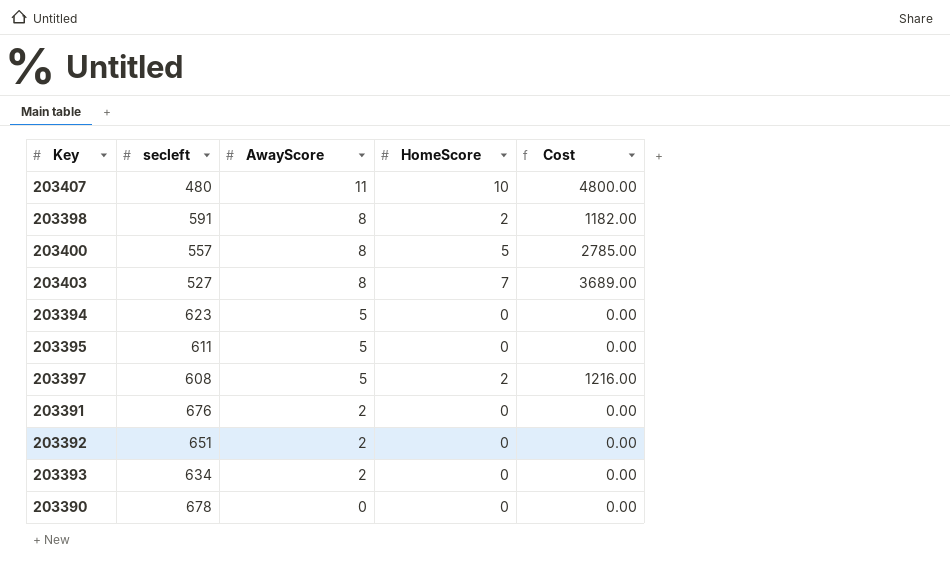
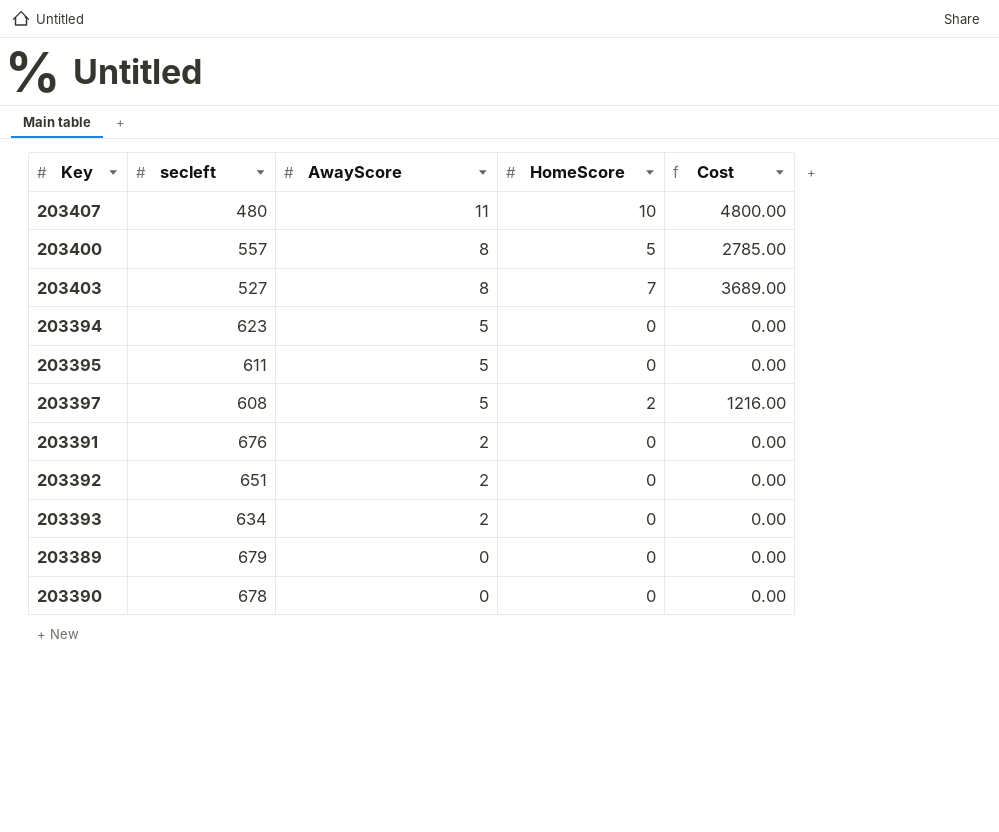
row 203398: 591 | 8 | 2 | 1182.00 -> none
row 203389: none -> 679 | 0 | 0 | 0.00

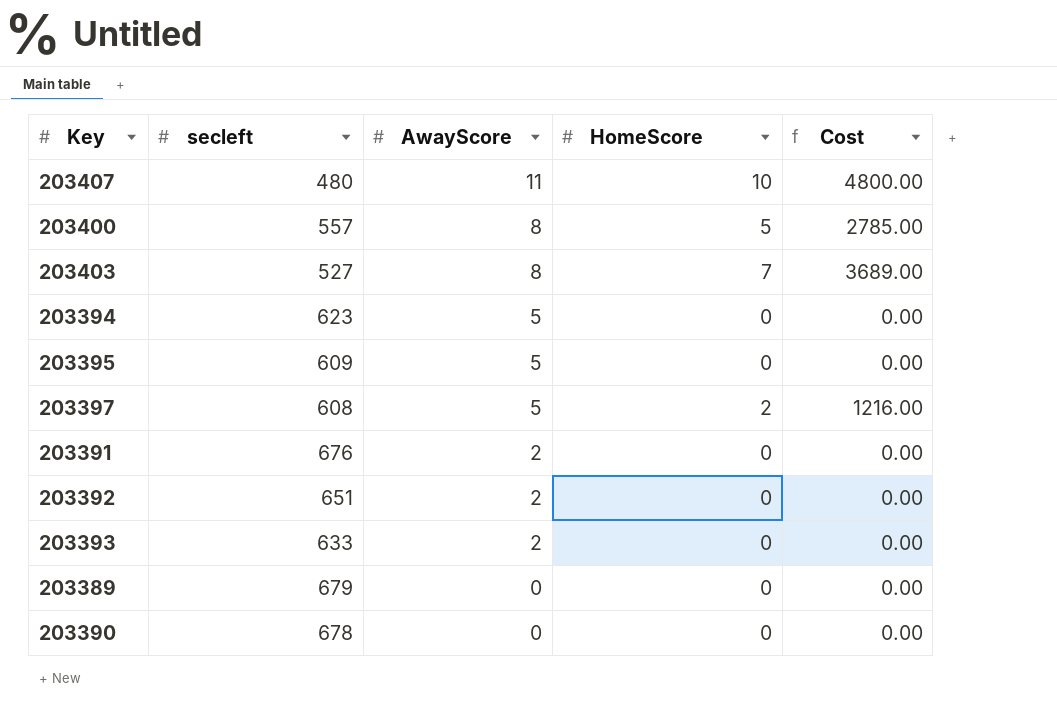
203395 | secleft: 611 -> 609
203393 | secleft: 634 -> 633

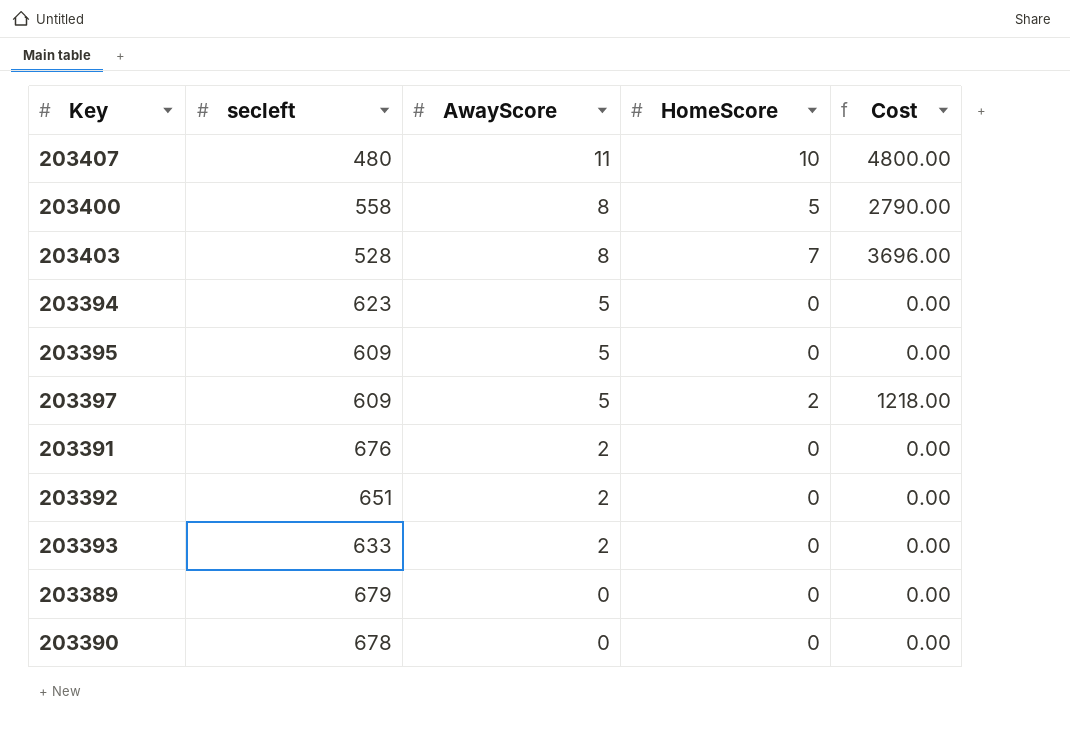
203400 | secleft: 557 -> 558
203400 | Cost: 2785.00 -> 2790.00
203403 | secleft: 527 -> 528
203403 | Cost: 3689.00 -> 3696.00
203397 | secleft: 608 -> 609
203397 | Cost: 1216.00 -> 1218.00

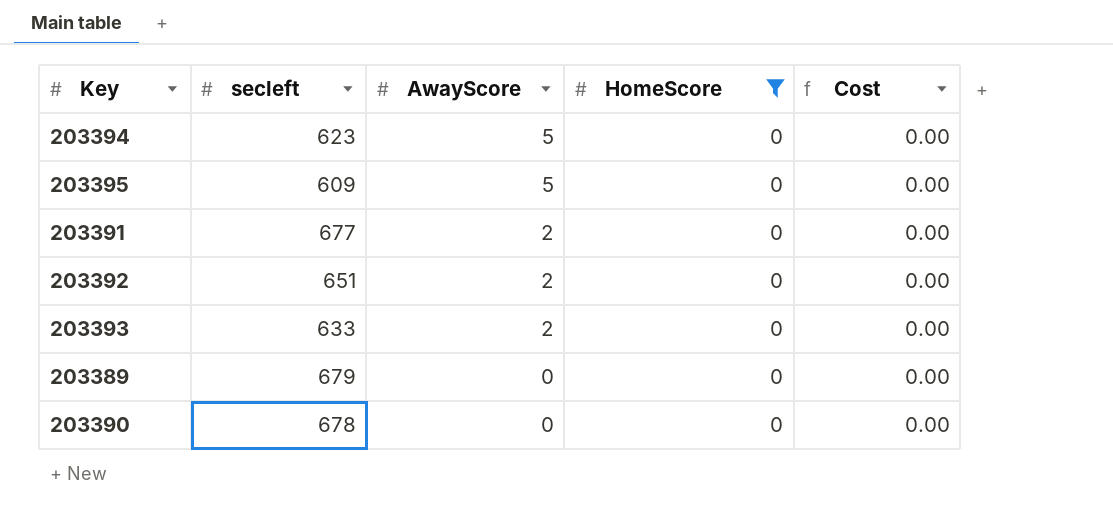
filter: none -> HomeScore = 0
203391 | secleft: 676 -> 677

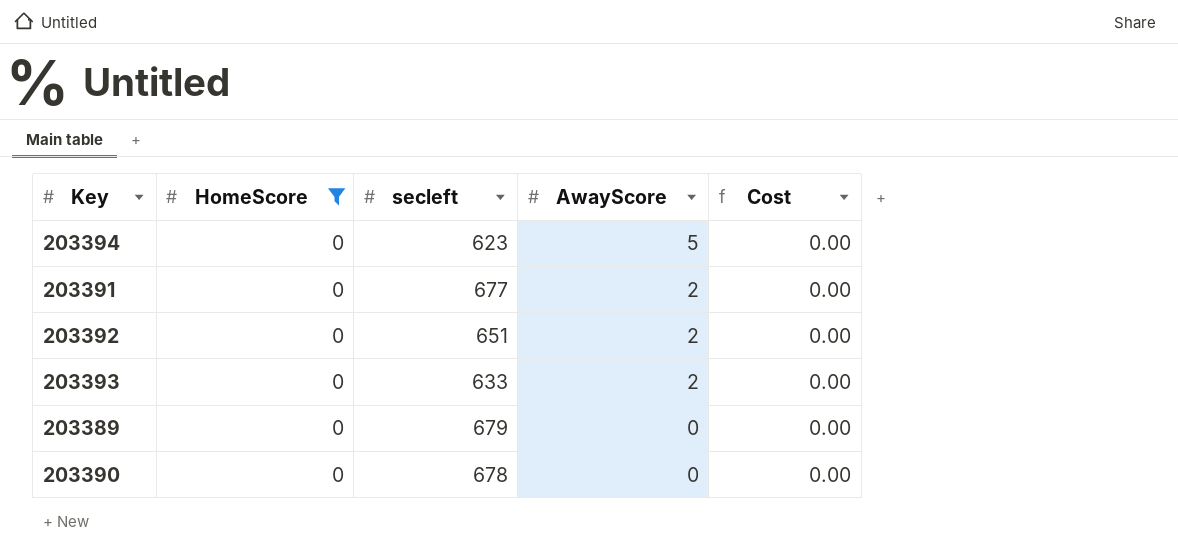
column HomeScore | position: 4 -> 2
row 203395: 609 | 5 | 0 | 0.00 -> none

